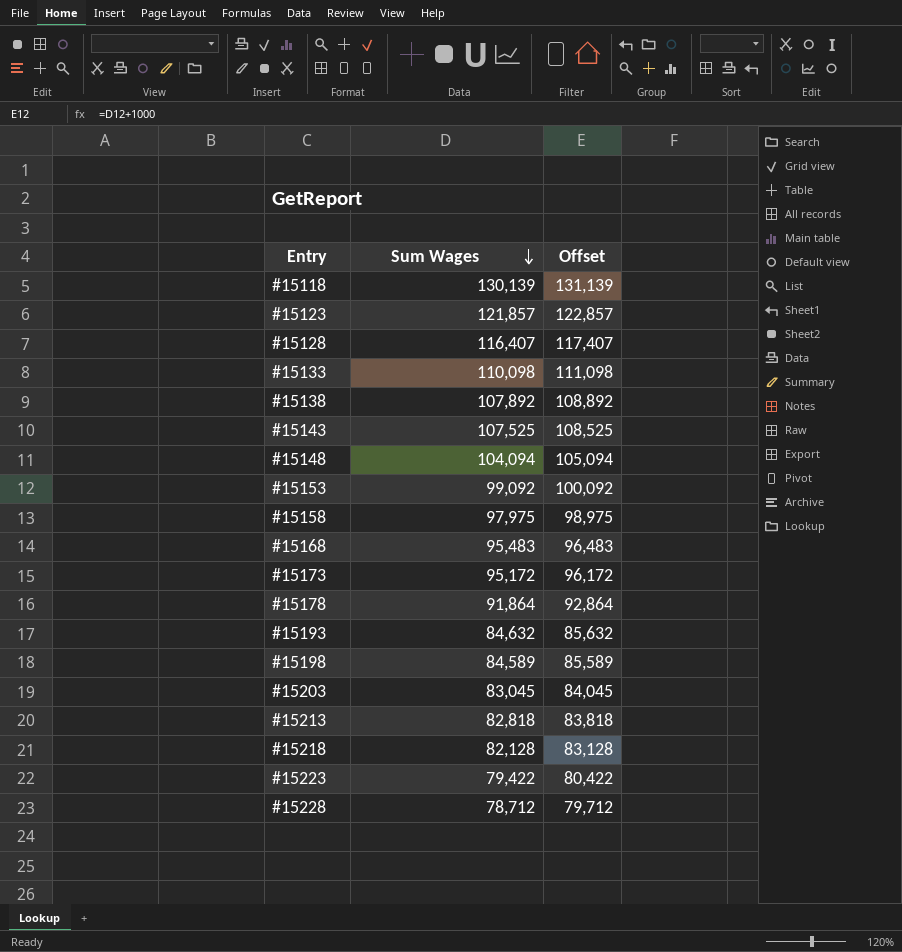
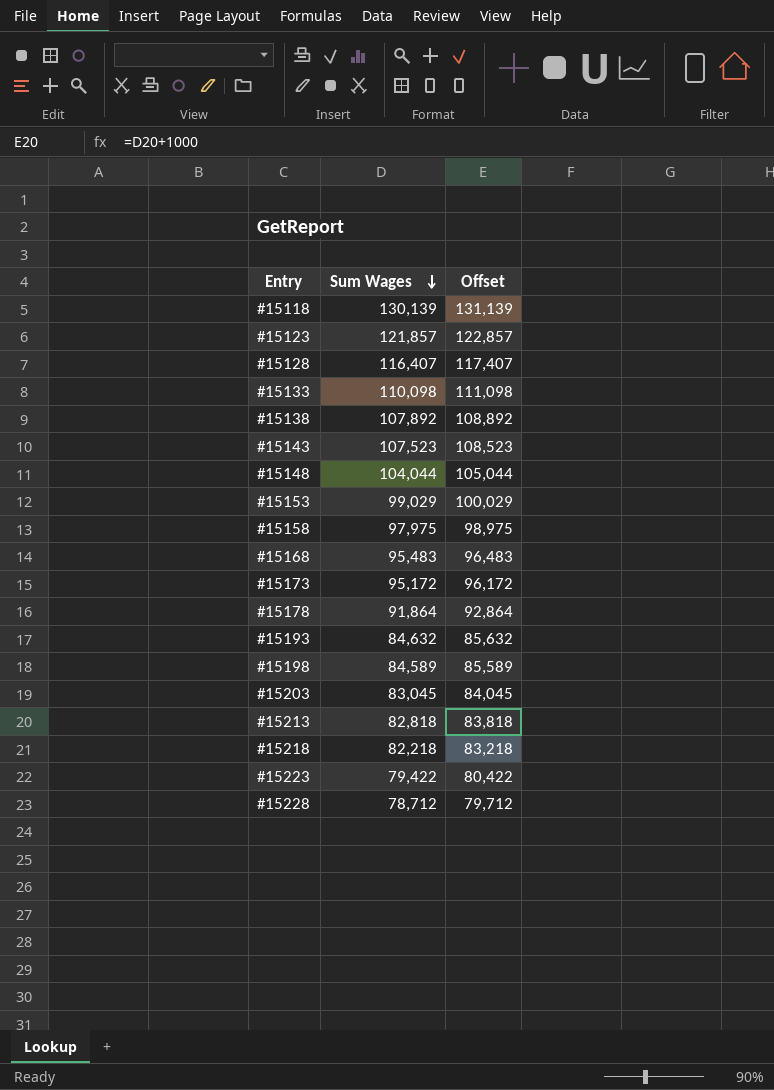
#15143 | Sum Wages: 107,525 -> 107,523
#15143 | Offset: 108,525 -> 108,523
#15148 | Sum Wages: 104,094 -> 104,044
#15148 | Offset: 105,094 -> 105,044
#15153 | Sum Wages: 99,092 -> 99,029
#15153 | Offset: 100,092 -> 100,029
#15218 | Sum Wages: 82,128 -> 82,218
#15218 | Offset: 83,128 -> 83,218

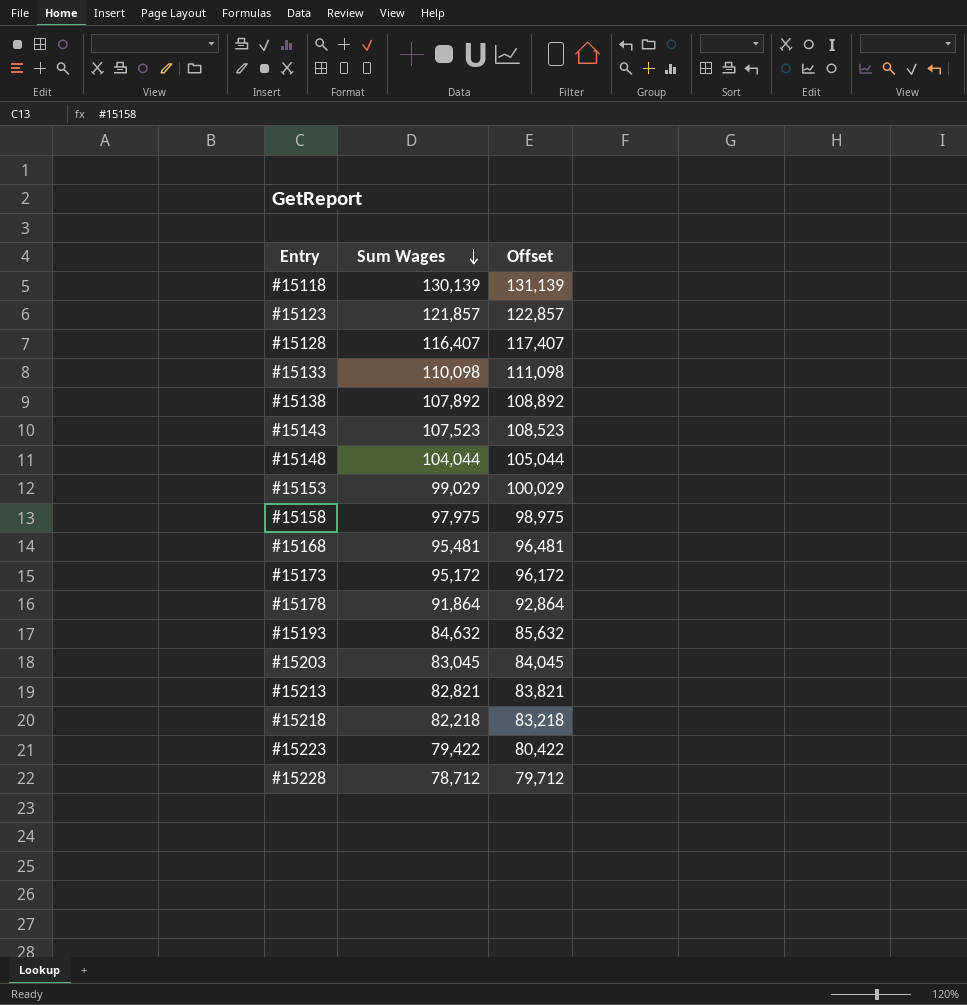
row #15198: 84,589 | 85,589 -> none
#15168 | Sum Wages: 95,483 -> 95,481
#15168 | Offset: 96,483 -> 96,481
#15213 | Sum Wages: 82,818 -> 82,821
#15213 | Offset: 83,818 -> 83,821

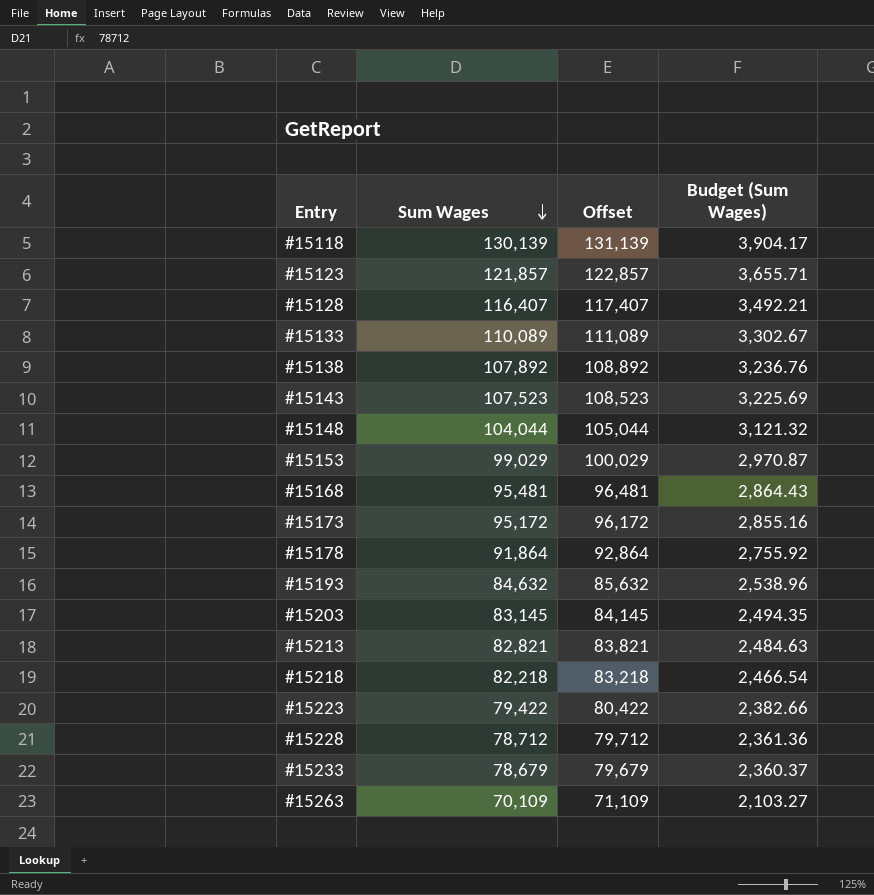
column Budget (Sum Wages) | formula: none -> [Sum Wages] * 0.03
row #15158: 97,975 | 98,975 -> none
#15133 | Sum Wages: 110,098 -> 110,089
#15133 | Offset: 111,098 -> 111,089
#15203 | Sum Wages: 83,045 -> 83,145
#15203 | Offset: 84,045 -> 84,145
row #15233: none -> 78,679 | 79,679 | 2,360.37
row #15263: none -> 70,109 | 71,109 | 2,103.27

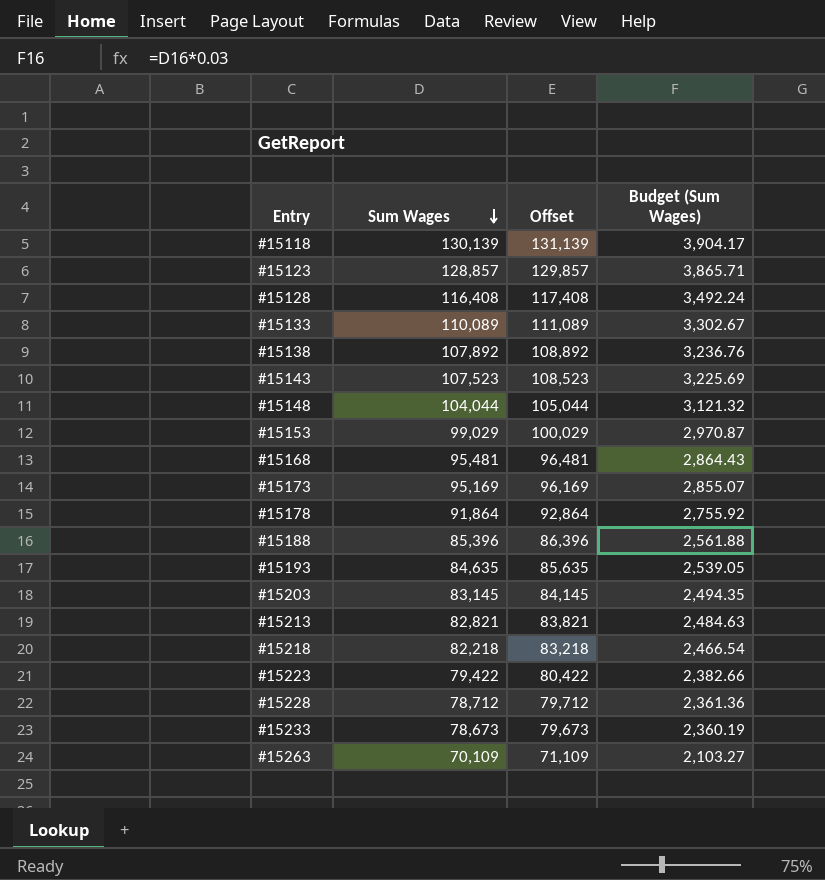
#15123 | Sum Wages: 121,857 -> 128,857
#15123 | Offset: 122,857 -> 129,857
#15123 | Budget (Sum Wages): 3,655.71 -> 3,865.71
#15128 | Sum Wages: 116,407 -> 116,408
#15128 | Offset: 117,407 -> 117,408
#15128 | Budget (Sum Wages): 3,492.21 -> 3,492.24
#15173 | Sum Wages: 95,172 -> 95,169
#15173 | Offset: 96,172 -> 96,169
#15173 | Budget (Sum Wages): 2,855.16 -> 2,855.07
row #15188: none -> 85,396 | 86,396 | 2,561.88
#15193 | Sum Wages: 84,632 -> 84,635
#15193 | Offset: 85,632 -> 85,635
#15193 | Budget (Sum Wages): 2,538.96 -> 2,539.05
#15233 | Sum Wages: 78,679 -> 78,673
#15233 | Offset: 79,679 -> 79,673
#15233 | Budget (Sum Wages): 2,360.37 -> 2,360.19

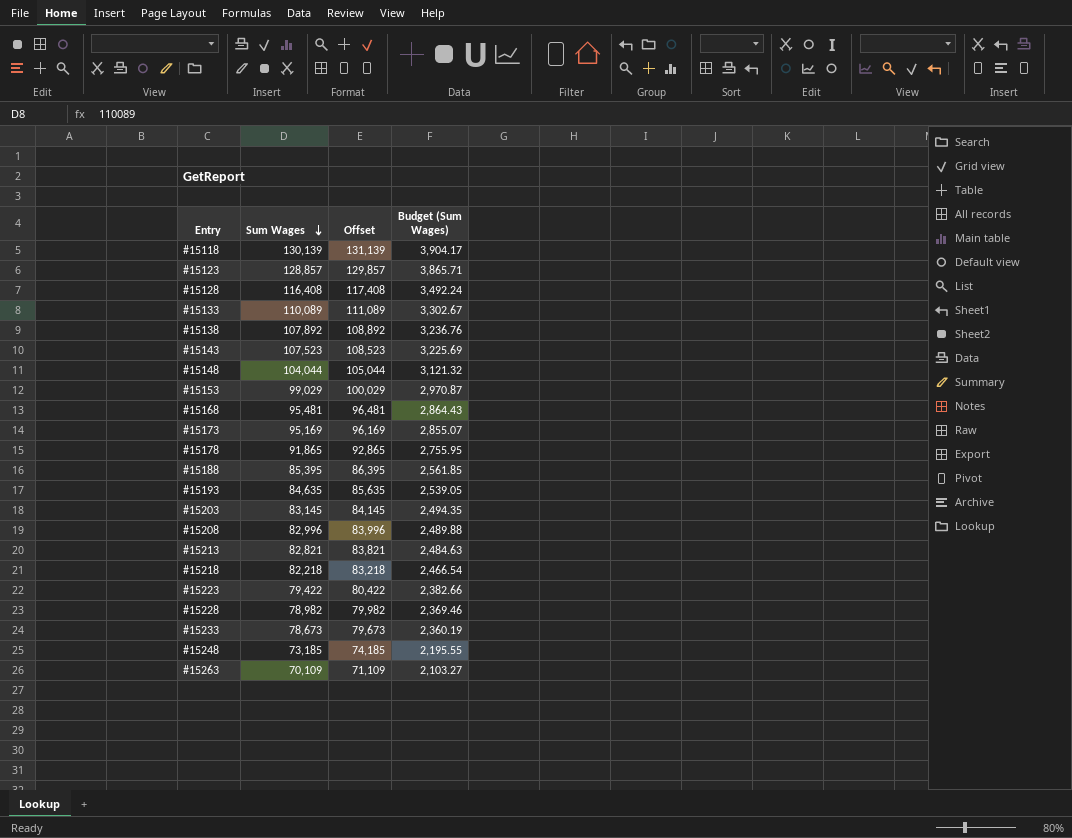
#15178 | Sum Wages: 91,864 -> 91,865
#15178 | Offset: 92,864 -> 92,865
#15178 | Budget (Sum Wages): 2,755.92 -> 2,755.95
#15188 | Sum Wages: 85,396 -> 85,395
#15188 | Offset: 86,396 -> 86,395
#15188 | Budget (Sum Wages): 2,561.88 -> 2,561.85
row #15208: none -> 82,996 | 83,996 | 2,489.88
#15228 | Sum Wages: 78,712 -> 78,982
#15228 | Offset: 79,712 -> 79,982
#15228 | Budget (Sum Wages): 2,361.36 -> 2,369.46
row #15248: none -> 73,185 | 74,185 | 2,195.55

